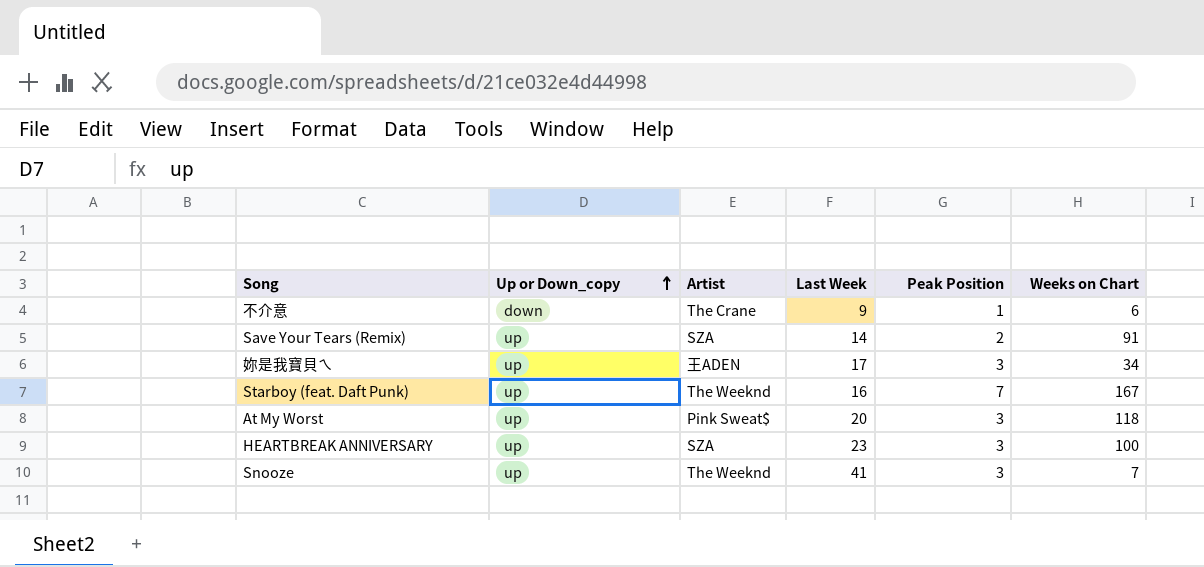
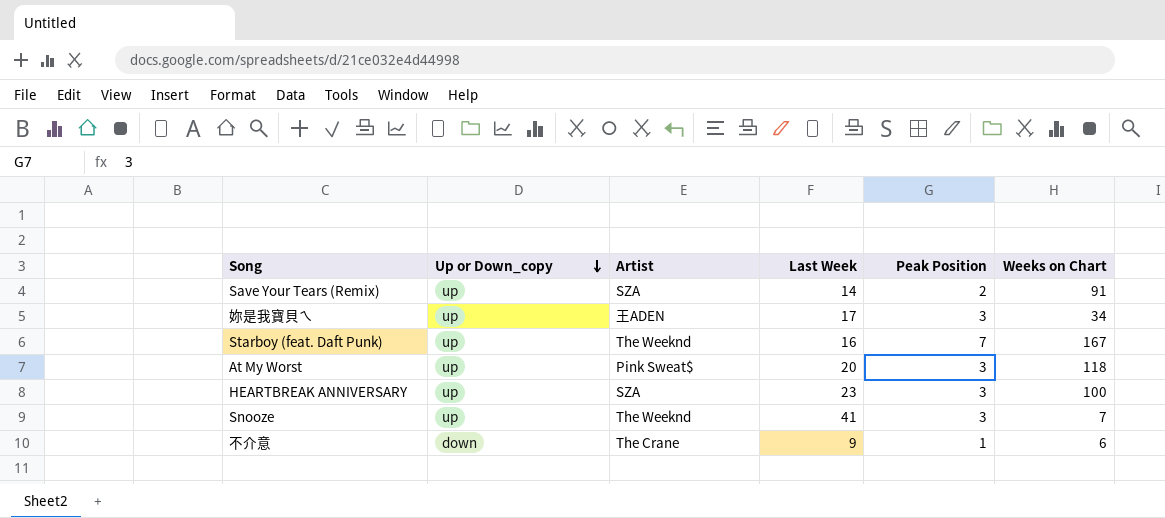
row order: Up or Down_copy ascending -> Up or Down_copy descending

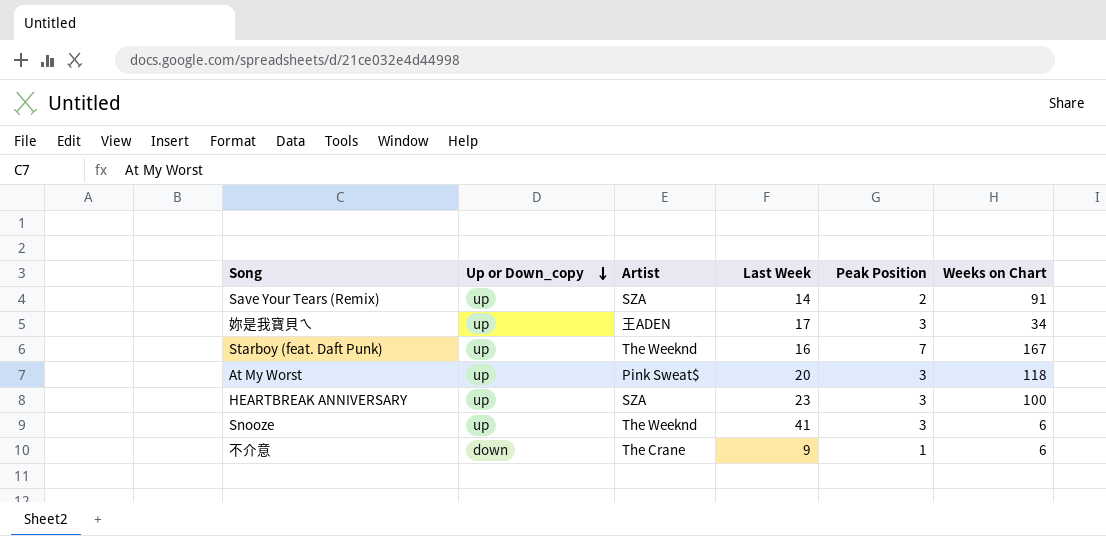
Snooze | Weeks on Chart: 7 -> 6

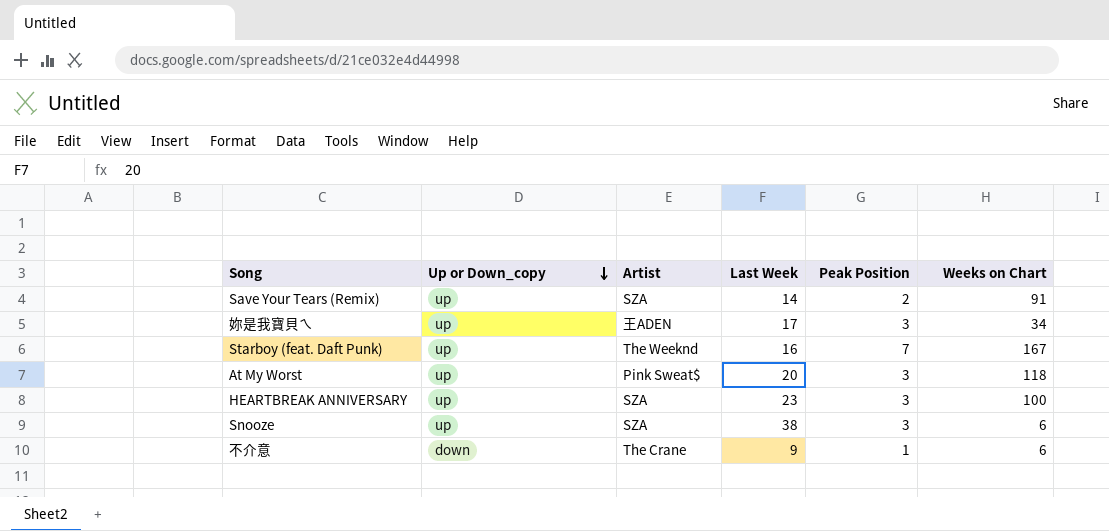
Snooze | Artist: The Weeknd -> SZA
Snooze | Last Week: 41 -> 38

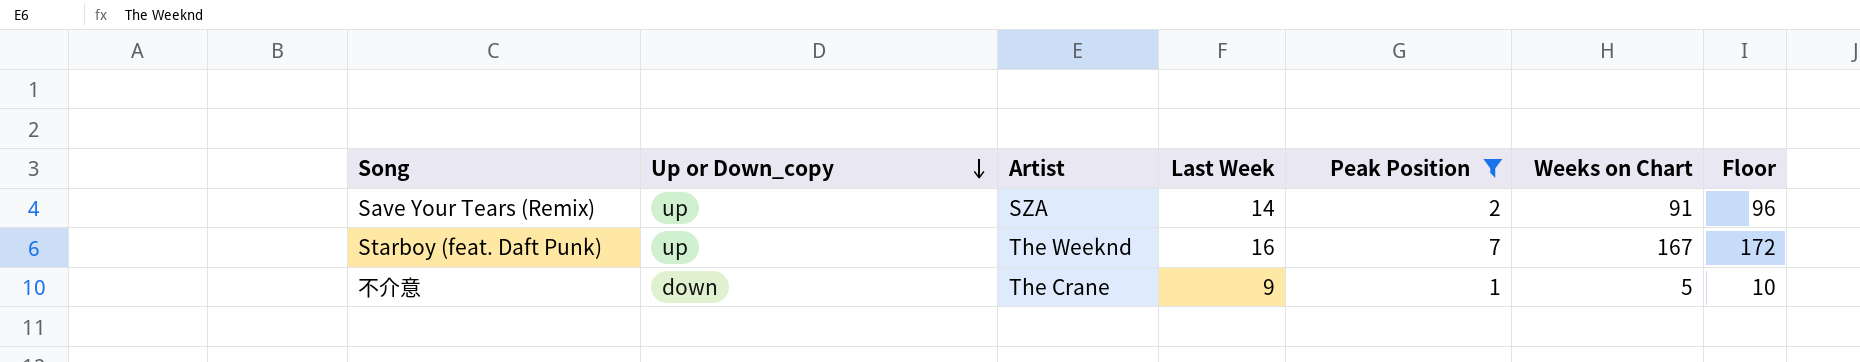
filter: none -> Peak Position != 3
column Floor | formula: none -> [Weeks on Chart] + 5
不介意 | Weeks on Chart: 6 -> 5

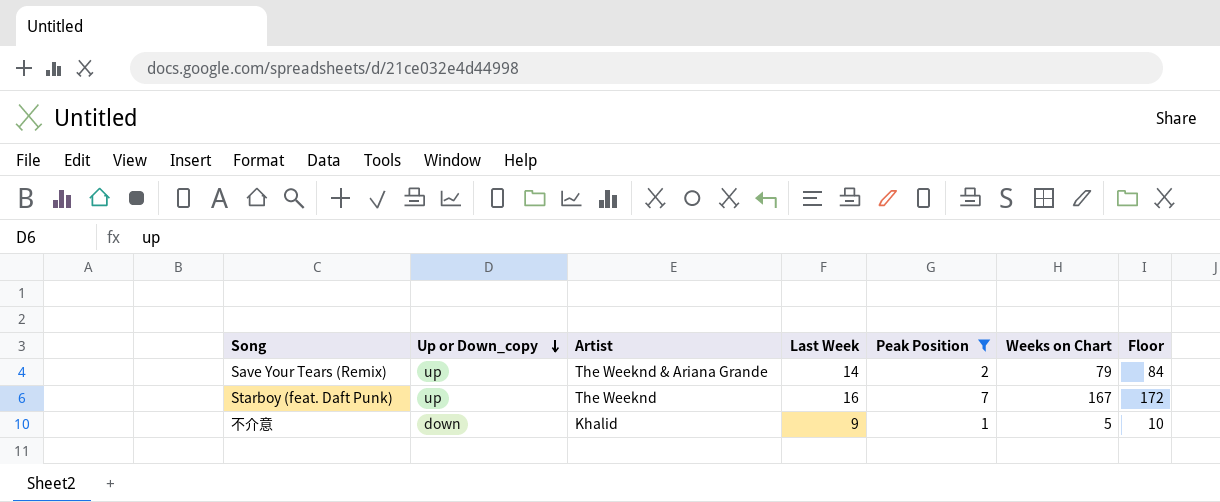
Save Your Tears (Remix) | Artist: SZA -> The Weeknd & Ariana Grande
Save Your Tears (Remix) | Weeks on Chart: 91 -> 79
Save Your Tears (Remix) | Floor: 96 -> 84
不介意 | Artist: The Crane -> Khalid

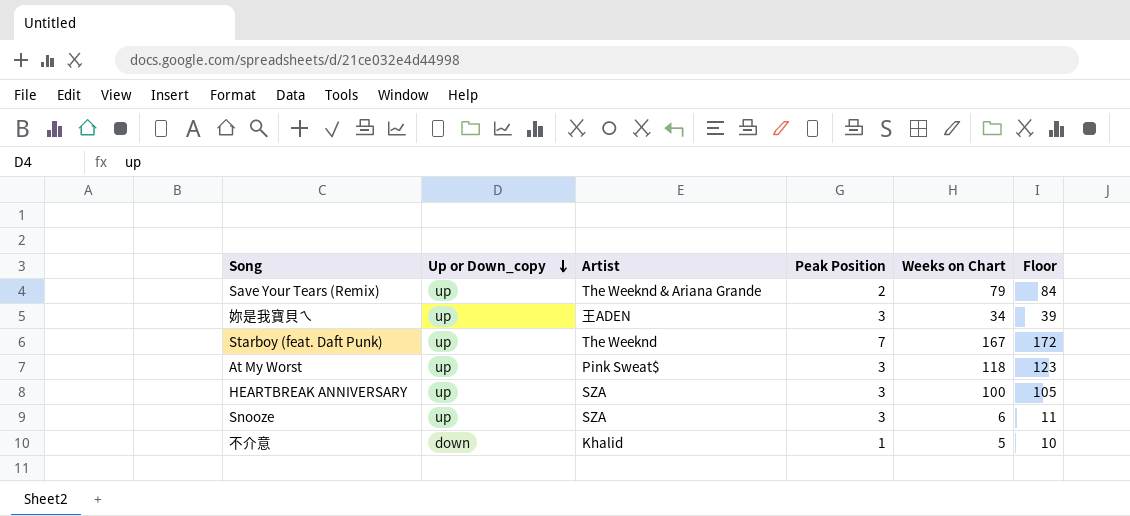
filter: Peak Position != 3 -> none
column Last Week | position: 4 -> none

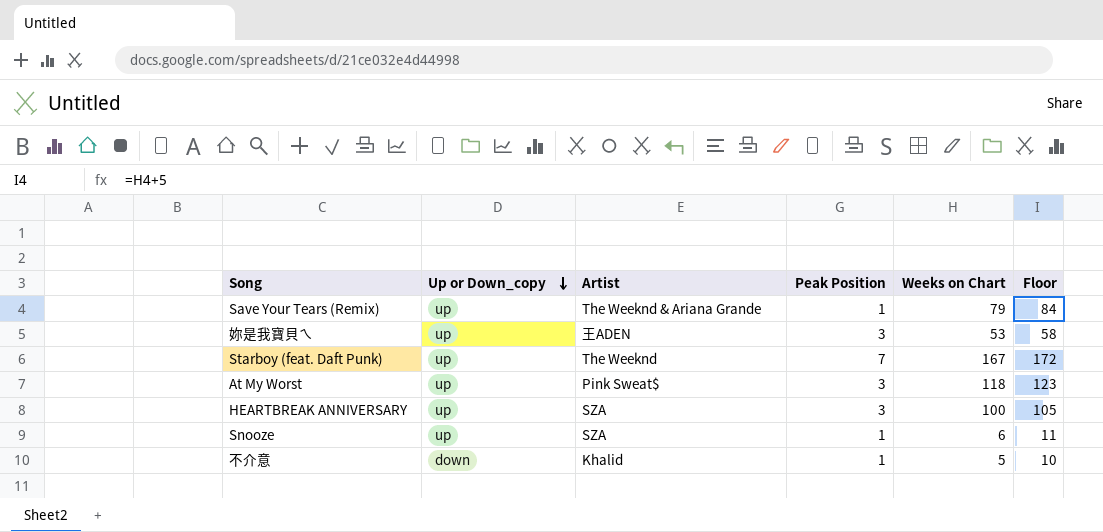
Save Your Tears (Remix) | Peak Position: 2 -> 1
妳是我寶貝ㄟ | Weeks on Chart: 34 -> 53
妳是我寶貝ㄟ | Floor: 39 -> 58
Snooze | Peak Position: 3 -> 1

